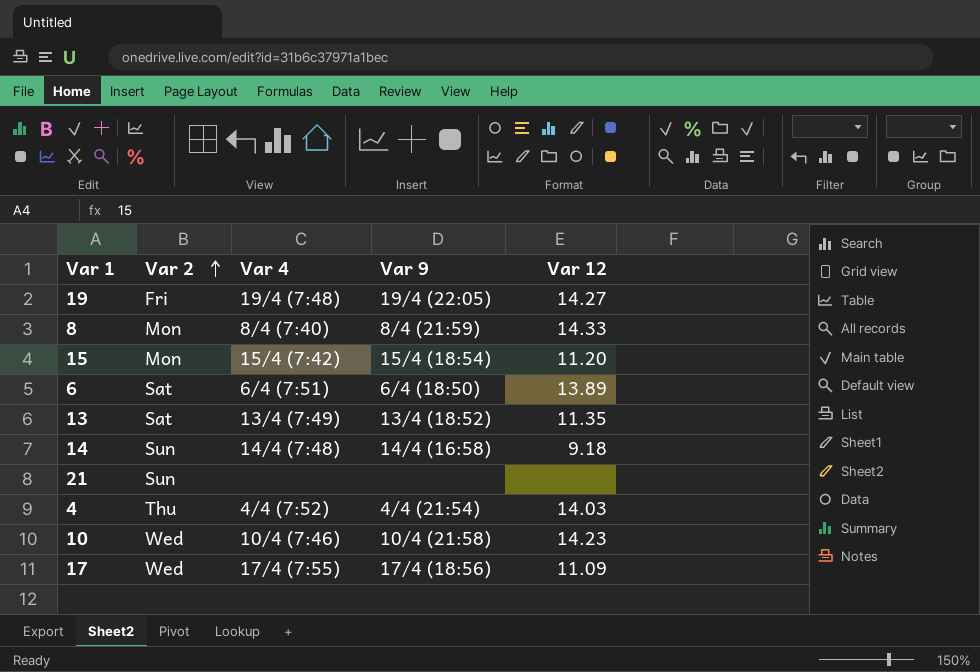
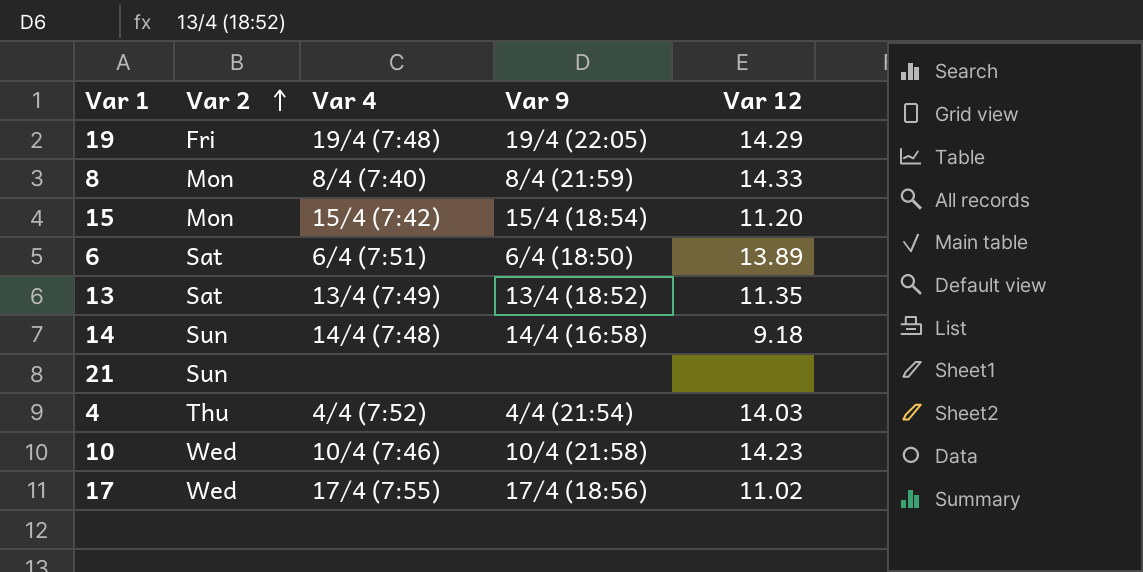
19 | Var 12: 14.27 -> 14.29
17 | Var 12: 11.09 -> 11.02

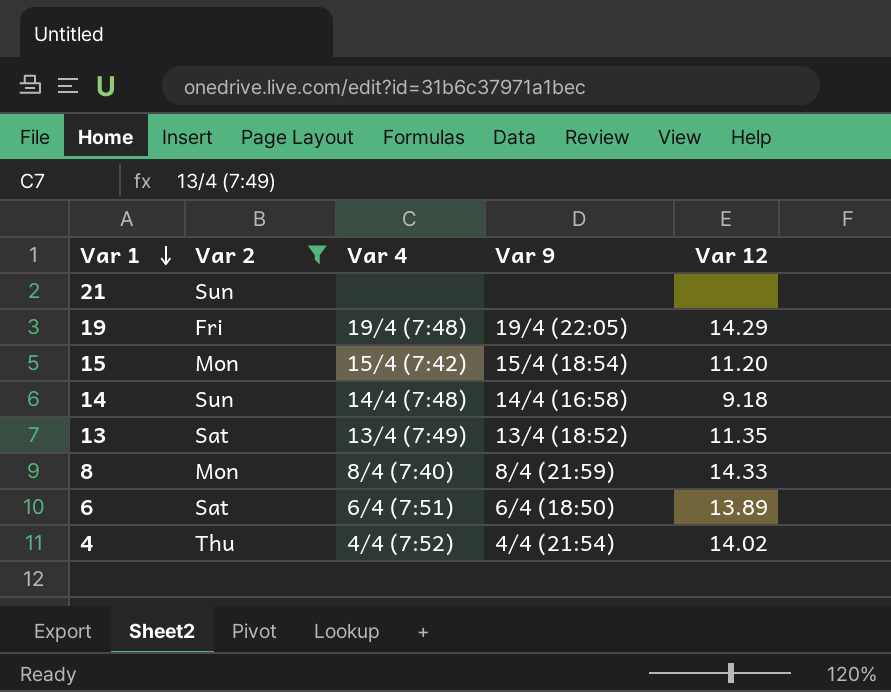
filter: none -> Var 2 != Wed
row order: Var 2 ascending -> Var 1 descending
4 | Var 12: 14.03 -> 14.02

